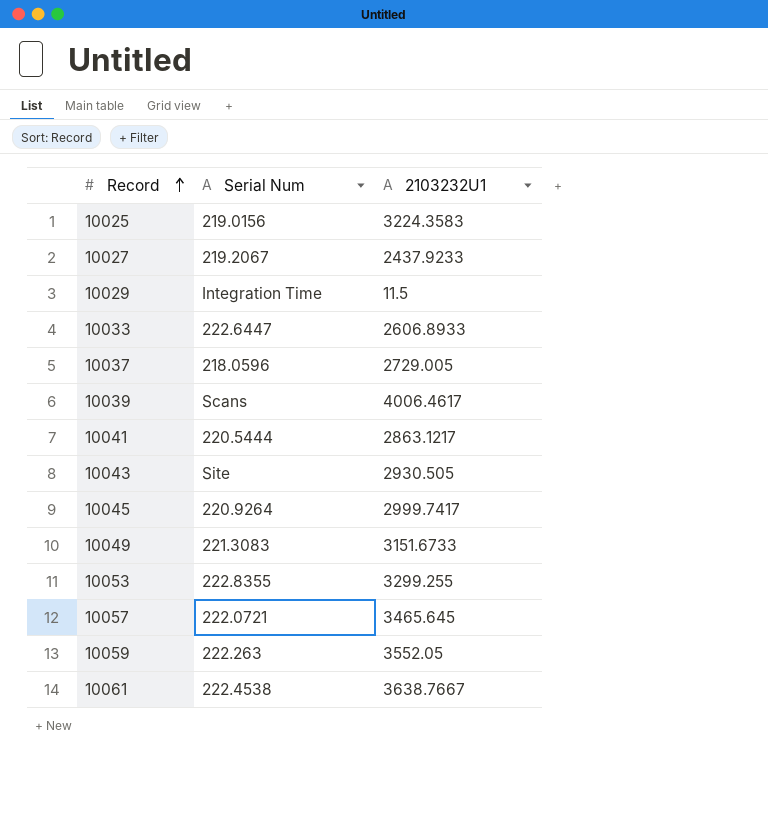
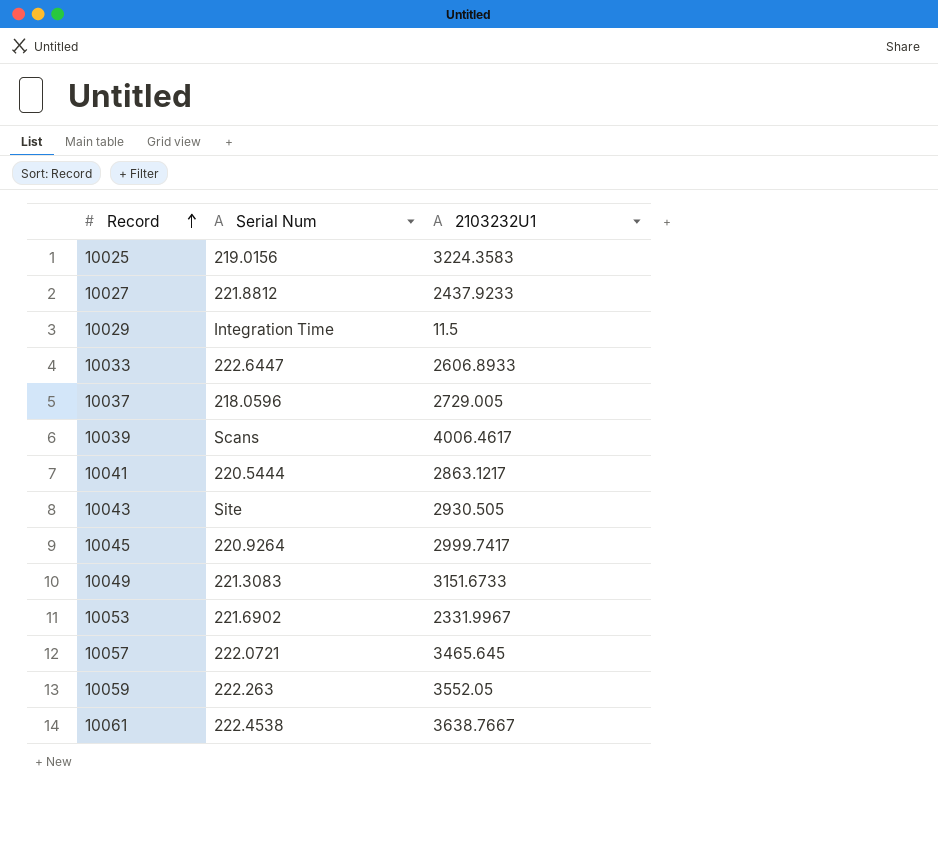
10027 | Serial Num: 219.2067 -> 221.8812
10053 | Serial Num: 222.8355 -> 221.6902
10053 | 2103232U1: 3299.255 -> 2331.9967

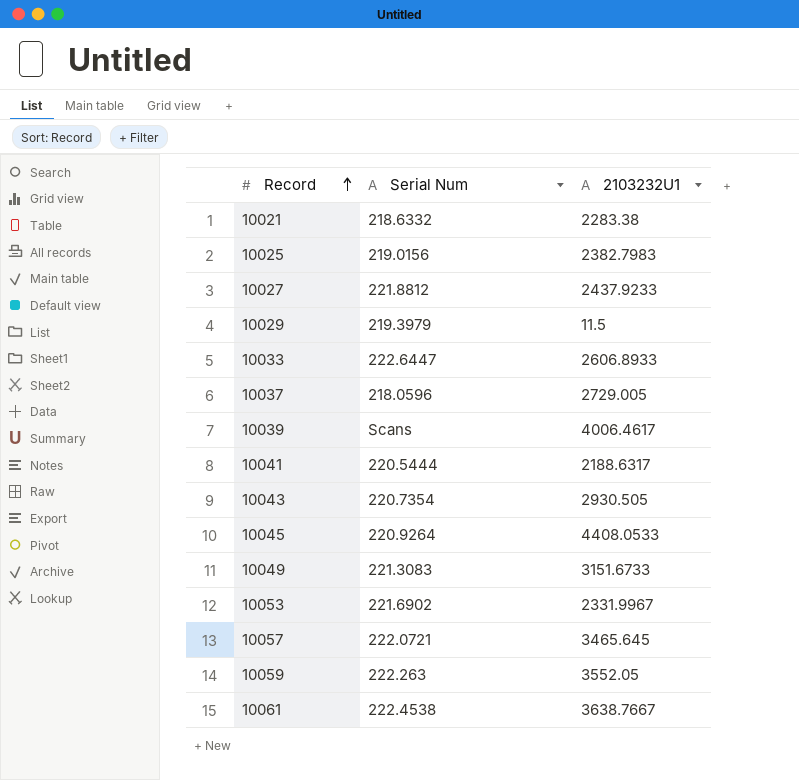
row 10021: none -> 218.6332 | 2283.38
10025 | 2103232U1: 3224.3583 -> 2382.7983
10029 | Serial Num: Integration Time -> 219.3979
10041 | 2103232U1: 2863.1217 -> 2188.6317
10043 | Serial Num: Site -> 220.7354
10045 | 2103232U1: 2999.7417 -> 4408.0533

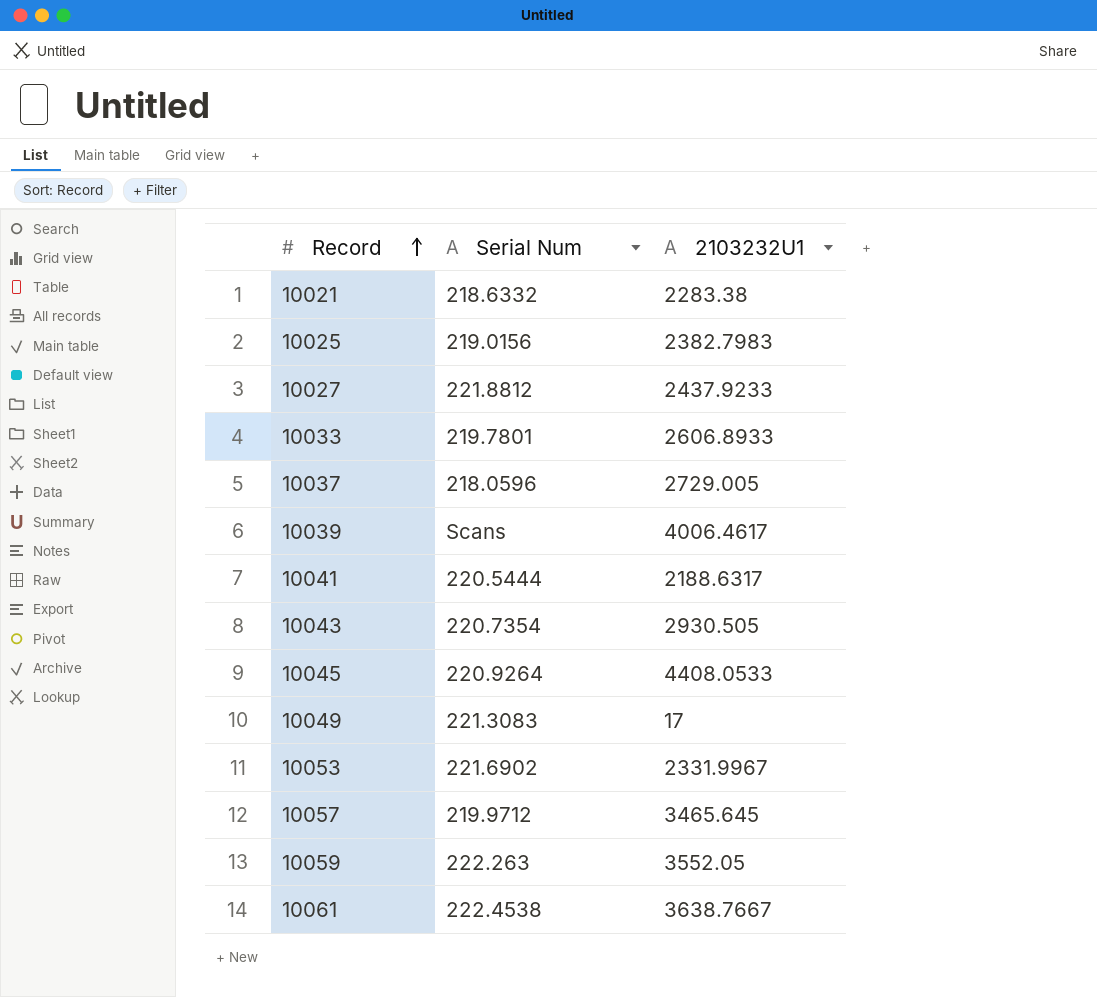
row 10029: 219.3979 | 11.5 -> none
10033 | Serial Num: 222.6447 -> 219.7801
10049 | 2103232U1: 3151.6733 -> 17
10057 | Serial Num: 222.0721 -> 219.9712

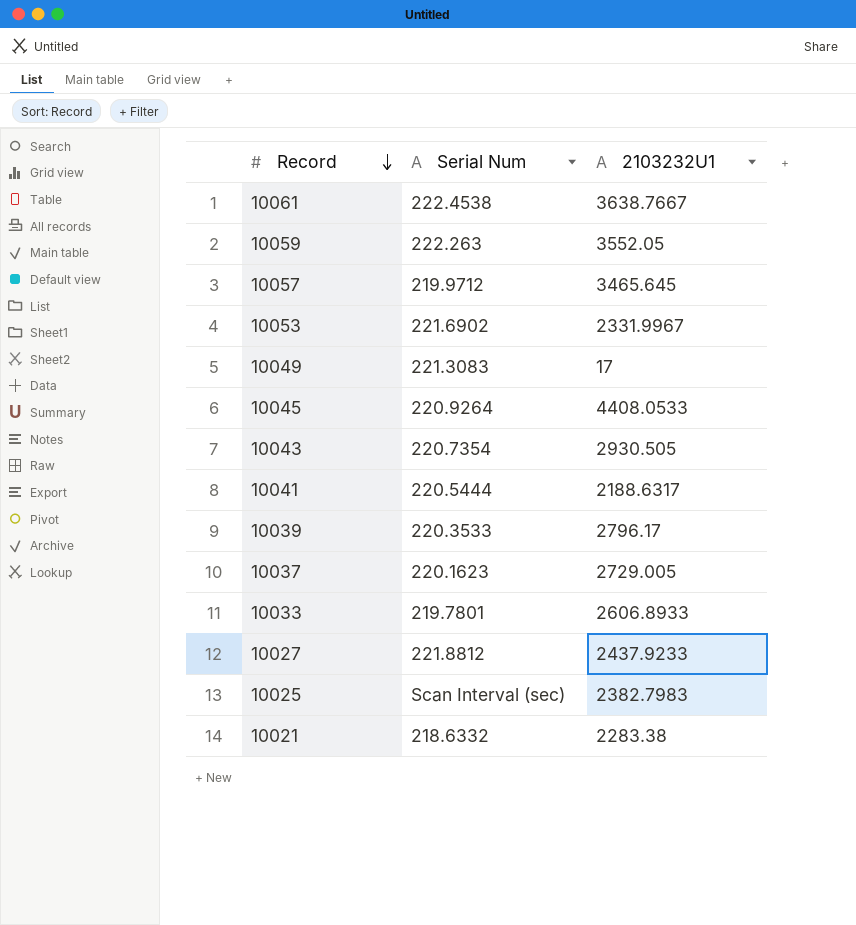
row order: Record ascending -> Record descending
10039 | Serial Num: Scans -> 220.3533
10039 | 2103232U1: 4006.4617 -> 2796.17
10037 | Serial Num: 218.0596 -> 220.1623
10025 | Serial Num: 219.0156 -> Scan Interval (sec)

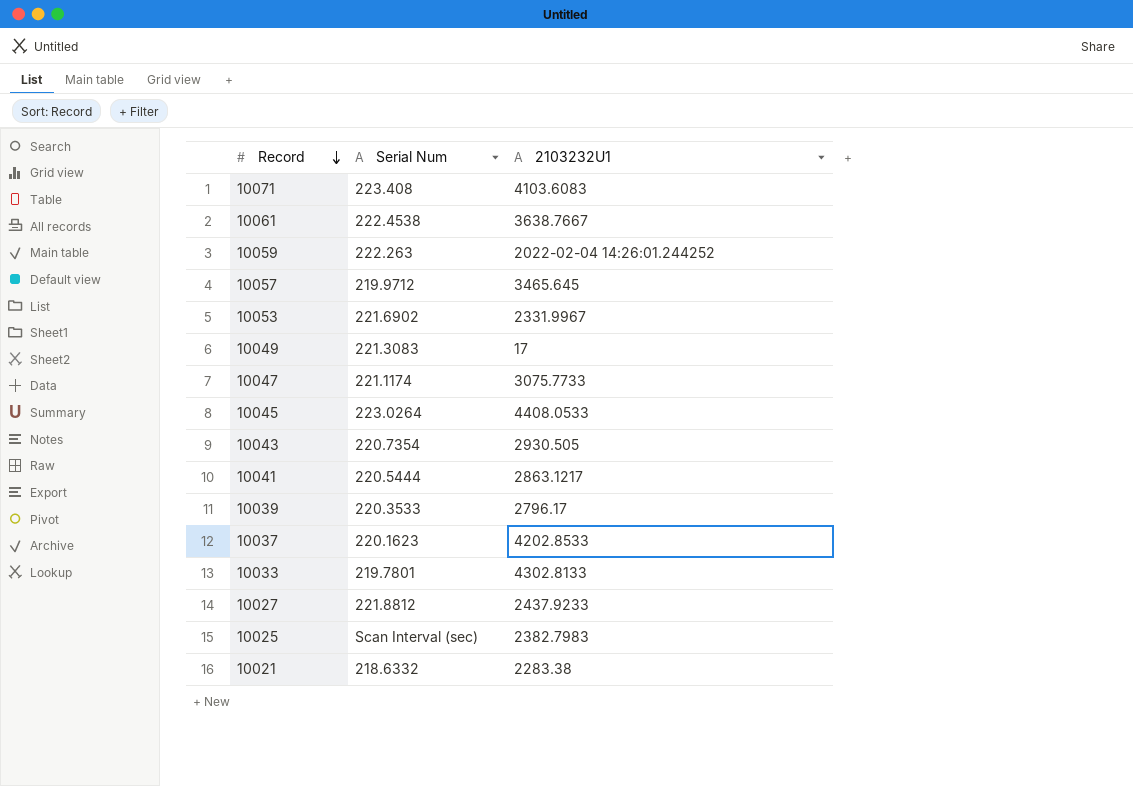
row 10071: none -> 223.408 | 4103.6083
10059 | 2103232U1: 3552.05 -> 2022-02-04 14:26:01.244252
row 10047: none -> 221.1174 | 3075.7733
10045 | Serial Num: 220.9264 -> 223.0264
10041 | 2103232U1: 2188.6317 -> 2863.1217
10037 | 2103232U1: 2729.005 -> 4202.8533
10033 | 2103232U1: 2606.8933 -> 4302.8133

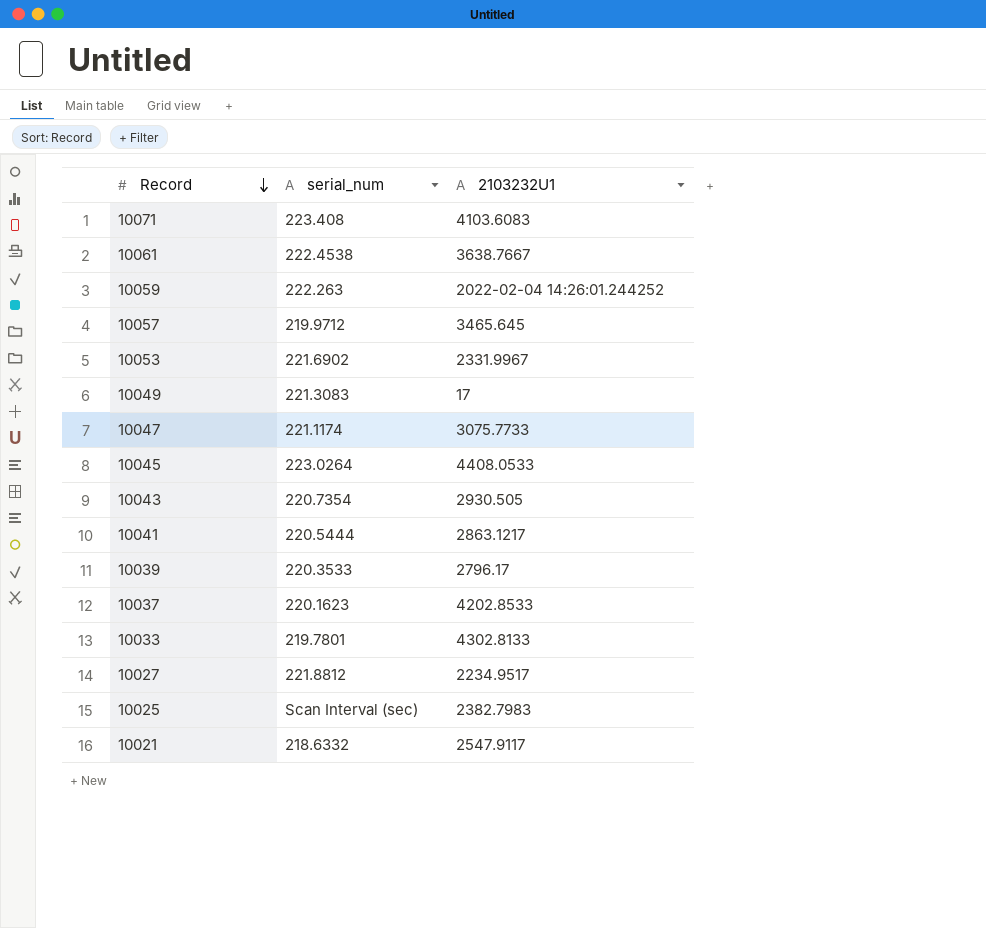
column name: Serial Num -> serial_num
10027 | 2103232U1: 2437.9233 -> 2234.9517
10021 | 2103232U1: 2283.38 -> 2547.9117

